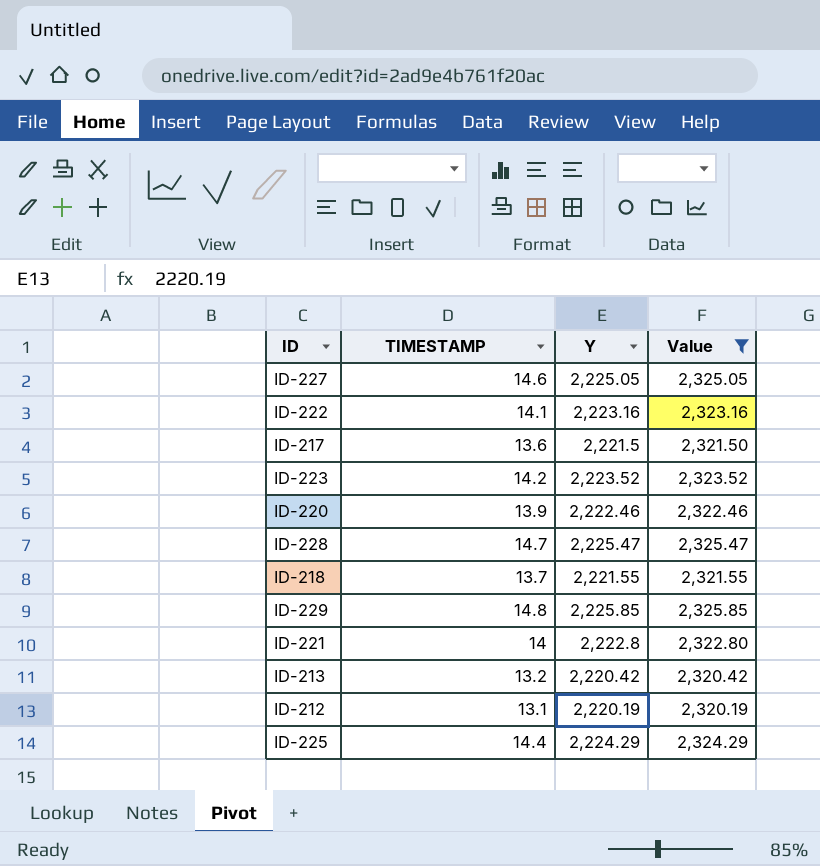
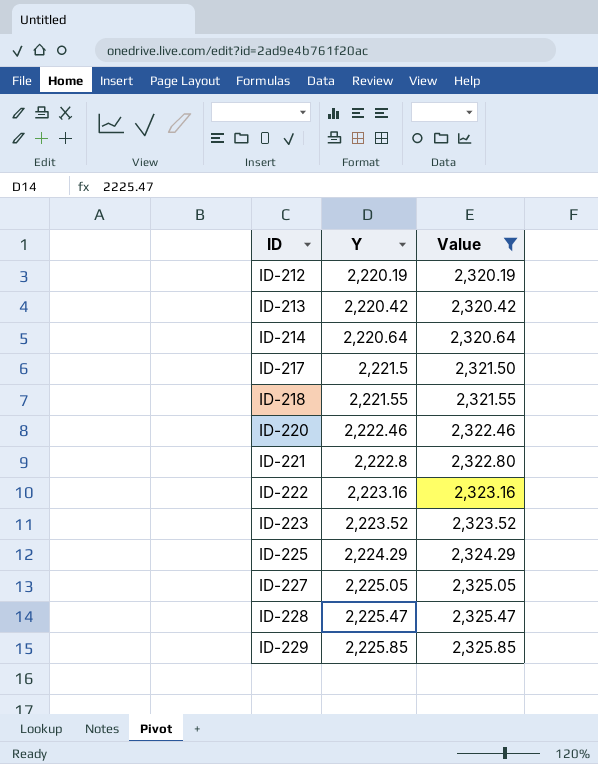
row order: none -> ID ascending
column TIMESTAMP | position: 2 -> none
row ID-214: none -> 2,220.64 | 2,320.64

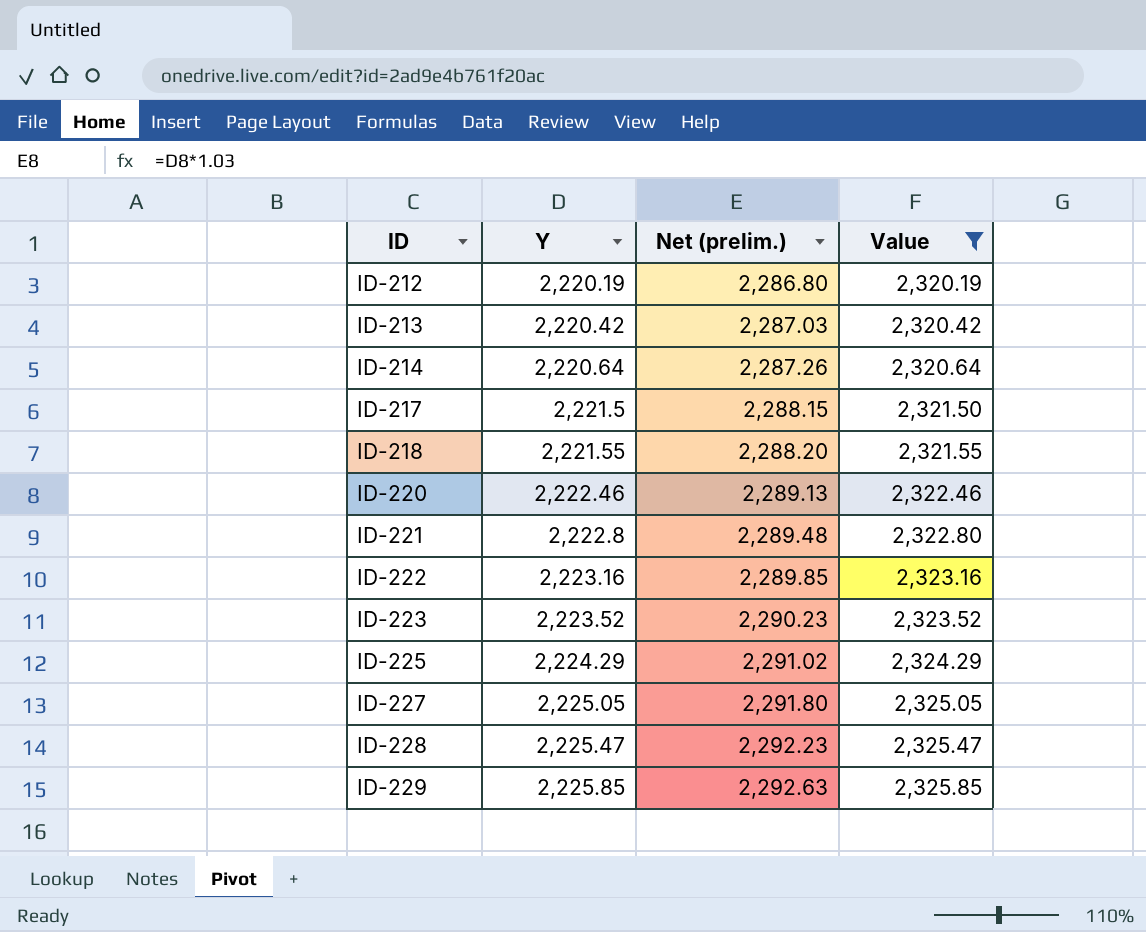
column Net (prelim.) | formula: none -> [Y] * 1.03

